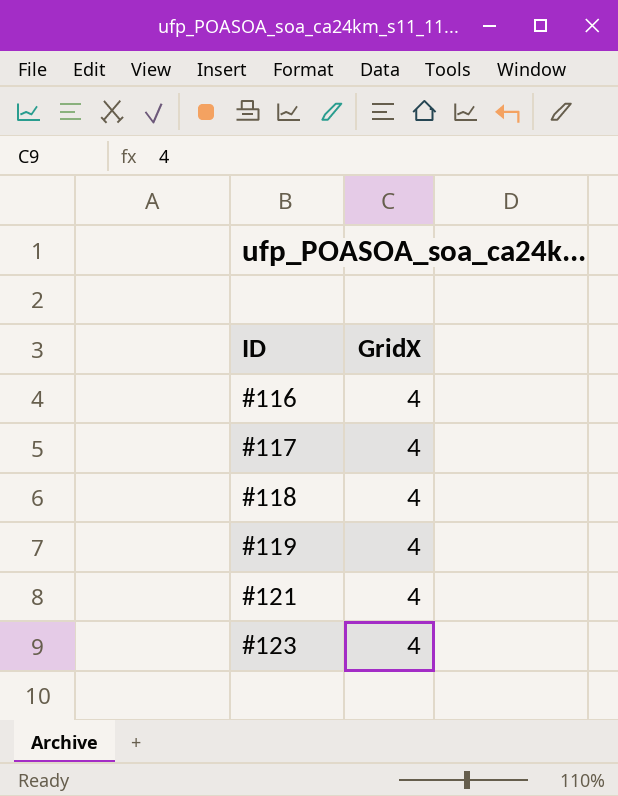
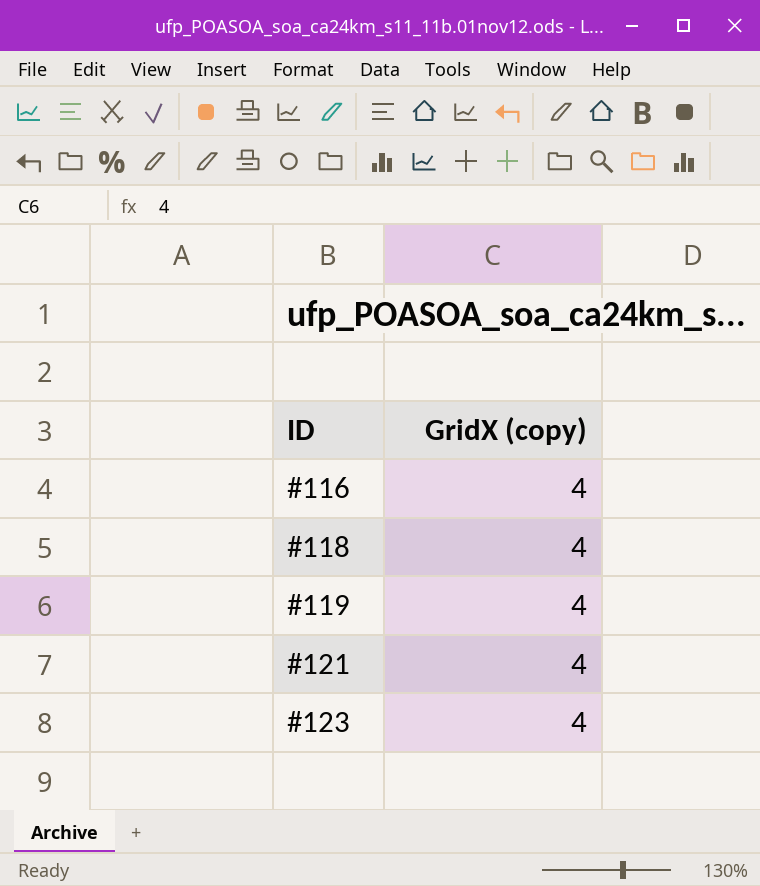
column name: GridX -> GridX (copy)
row #117: 4 -> none

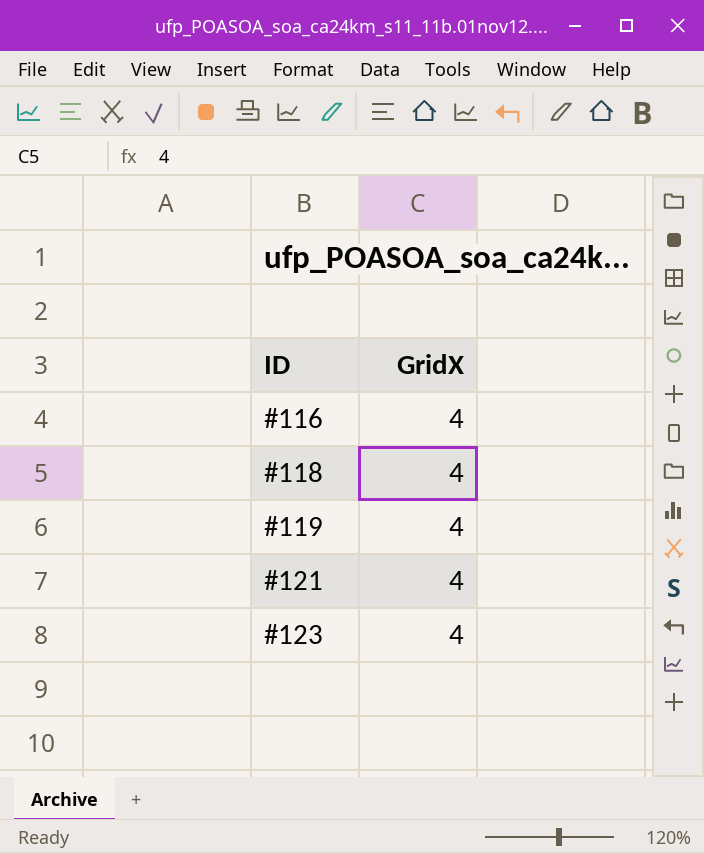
column name: GridX (copy) -> GridX

